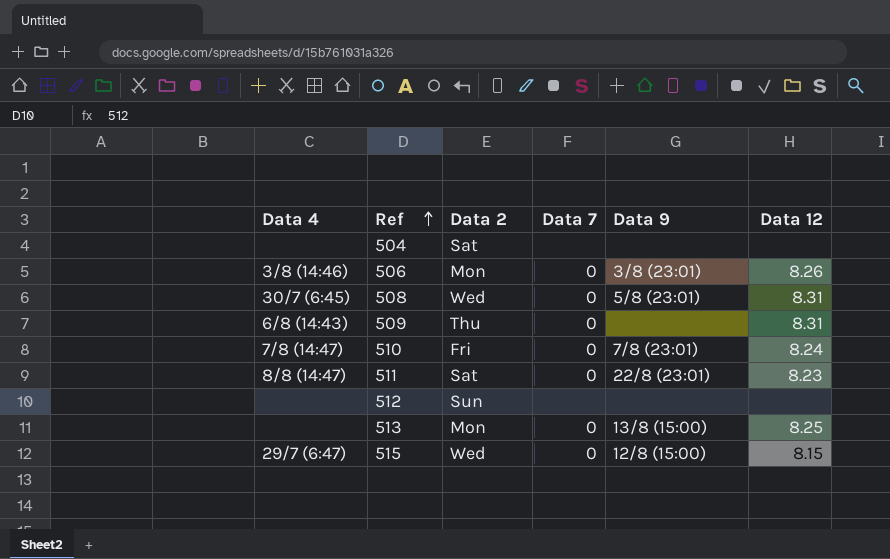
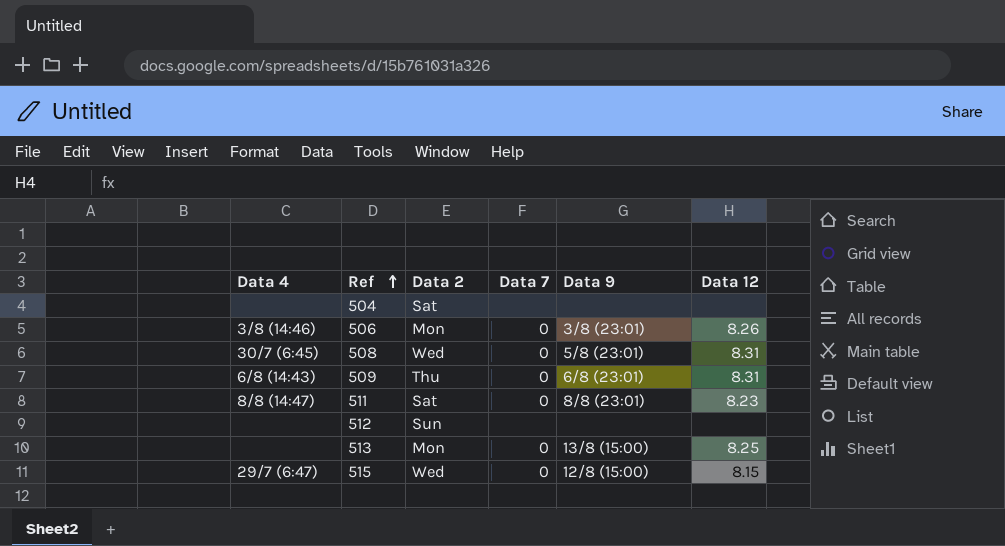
row 510: 7/8 (14:47) | Fri | 0 | 7/8 (23:01) | 8.24 -> none
509 | Data 9: none -> 6/8 (23:01)
511 | Data 9: 22/8 (23:01) -> 8/8 (23:01)

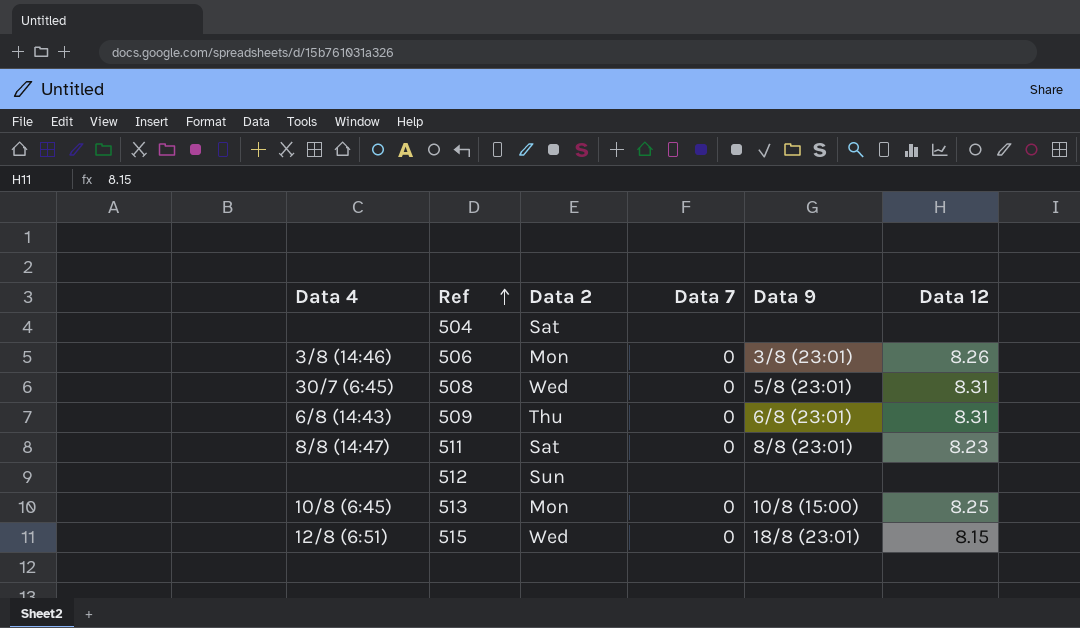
513 | Data 4: none -> 10/8 (6:45)
513 | Data 9: 13/8 (15:00) -> 10/8 (15:00)
515 | Data 4: 29/7 (6:47) -> 12/8 (6:51)
515 | Data 9: 12/8 (15:00) -> 18/8 (23:01)

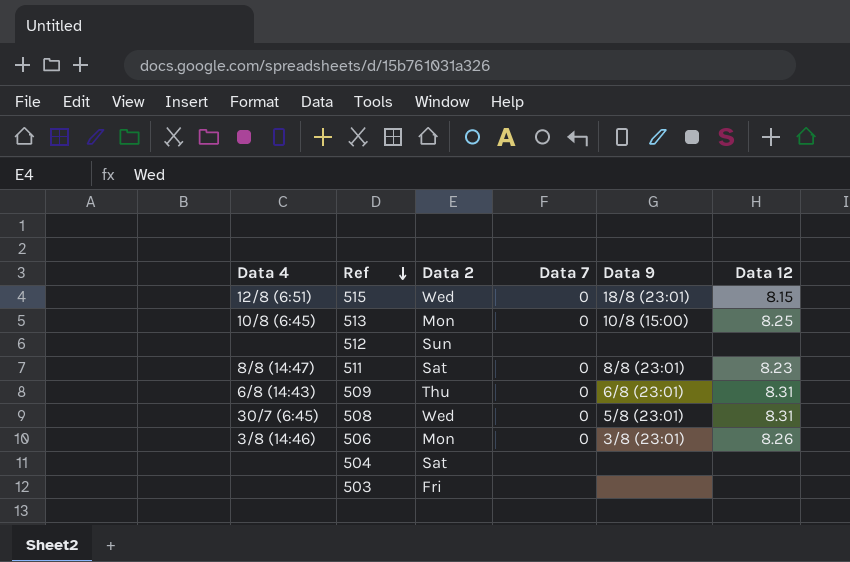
row order: Ref ascending -> Ref descending
row 503: none -> none | Fri | none | none | none

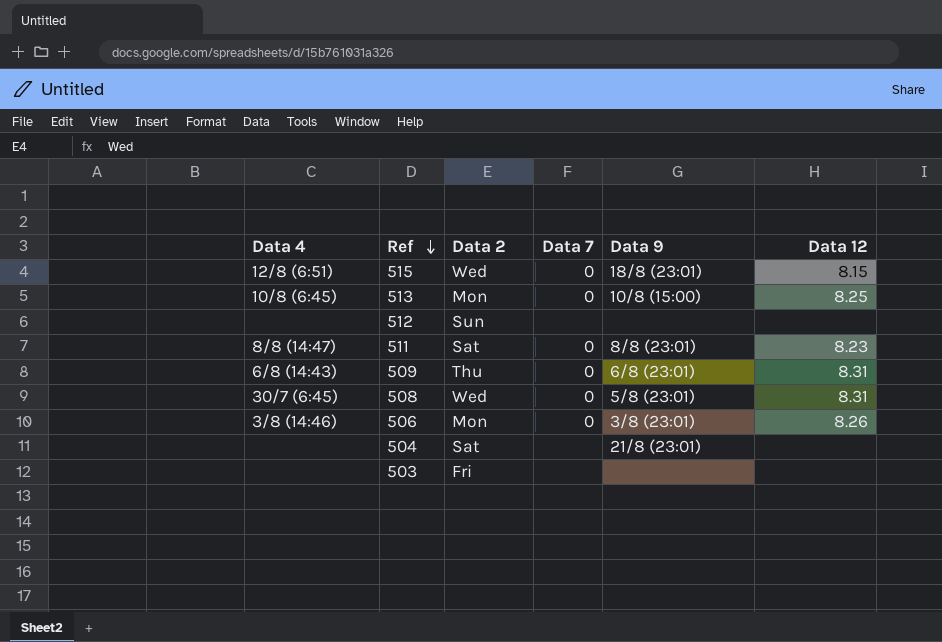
504 | Data 9: none -> 21/8 (23:01)

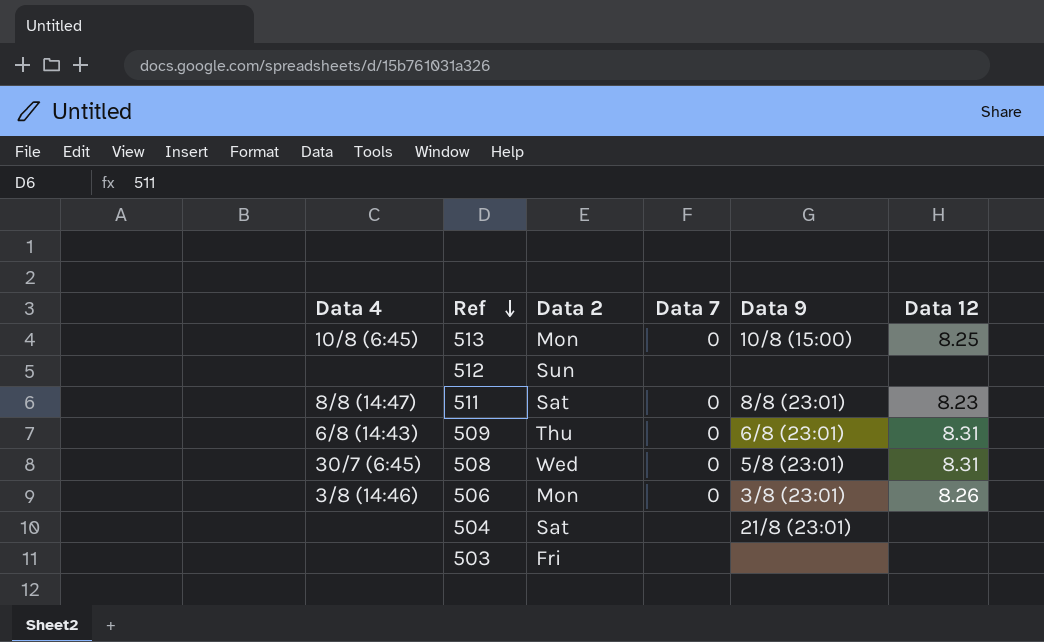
row 515: 12/8 (6:51) | Wed | 0 | 18/8 (23:01) | 8.15 -> none

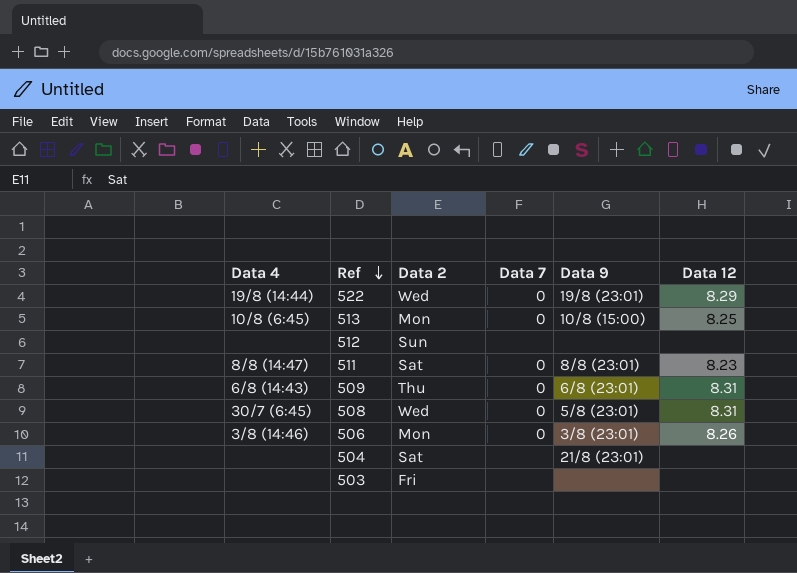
row 522: none -> 19/8 (14:44) | Wed | 0 | 19/8 (23:01) | 8.29

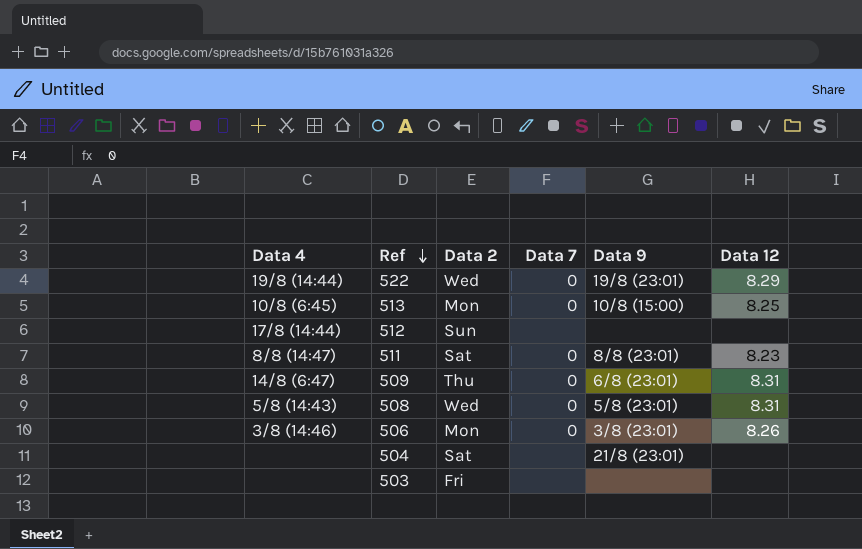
512 | Data 4: none -> 17/8 (14:44)
509 | Data 4: 6/8 (14:43) -> 14/8 (6:47)
508 | Data 4: 30/7 (6:45) -> 5/8 (14:43)

